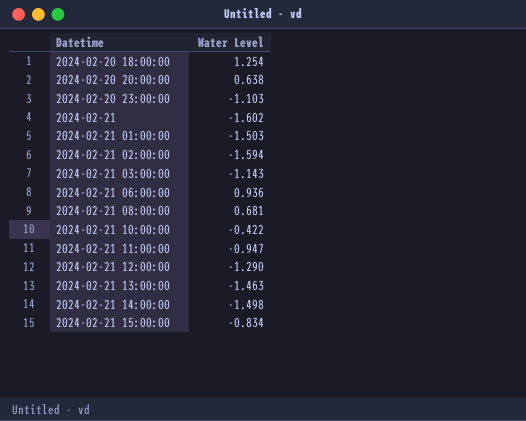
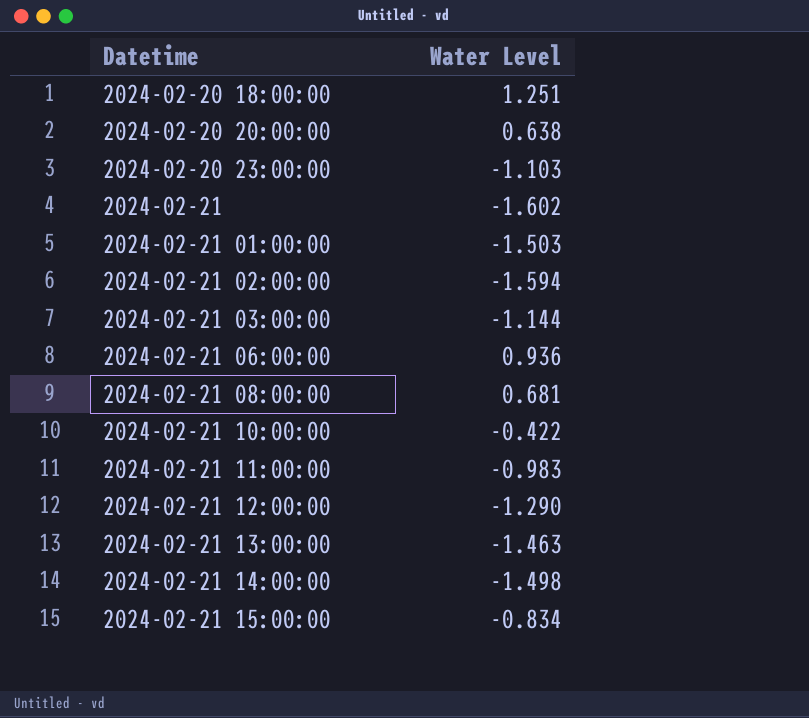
2024-02-20 18:00:00 | Water Level: 1.254 -> 1.251
2024-02-21 03:00:00 | Water Level: -1.143 -> -1.144
2024-02-21 11:00:00 | Water Level: -0.947 -> -0.983

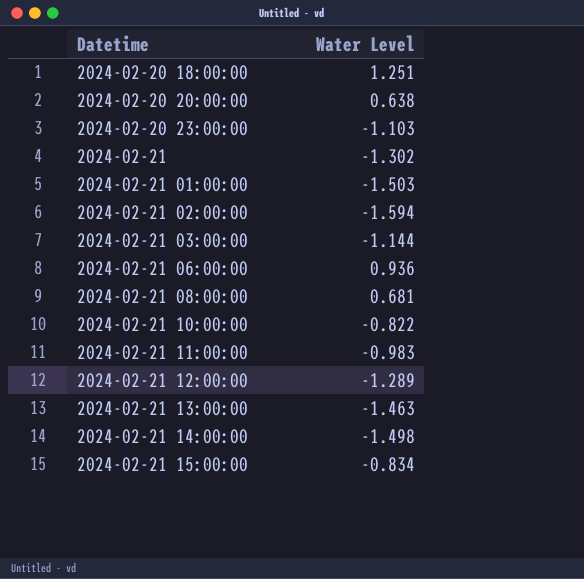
2024-02-21 | Water Level: -1.602 -> -1.302
2024-02-21 10:00:00 | Water Level: -0.422 -> -0.822
2024-02-21 12:00:00 | Water Level: -1.290 -> -1.289

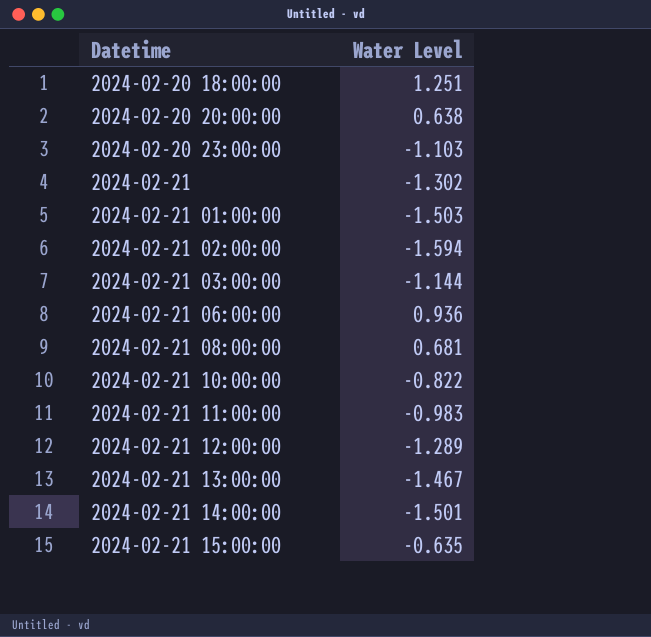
2024-02-21 13:00:00 | Water Level: -1.463 -> -1.467
2024-02-21 14:00:00 | Water Level: -1.498 -> -1.501
2024-02-21 15:00:00 | Water Level: -0.834 -> -0.635

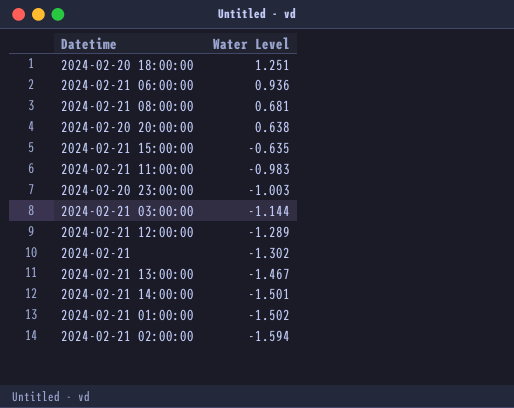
row order: Datetime ascending -> Water Level descending
row 2024-02-21 10:00:00: -0.822 -> none
2024-02-20 23:00:00 | Water Level: -1.103 -> -1.003
2024-02-21 01:00:00 | Water Level: -1.503 -> -1.502

